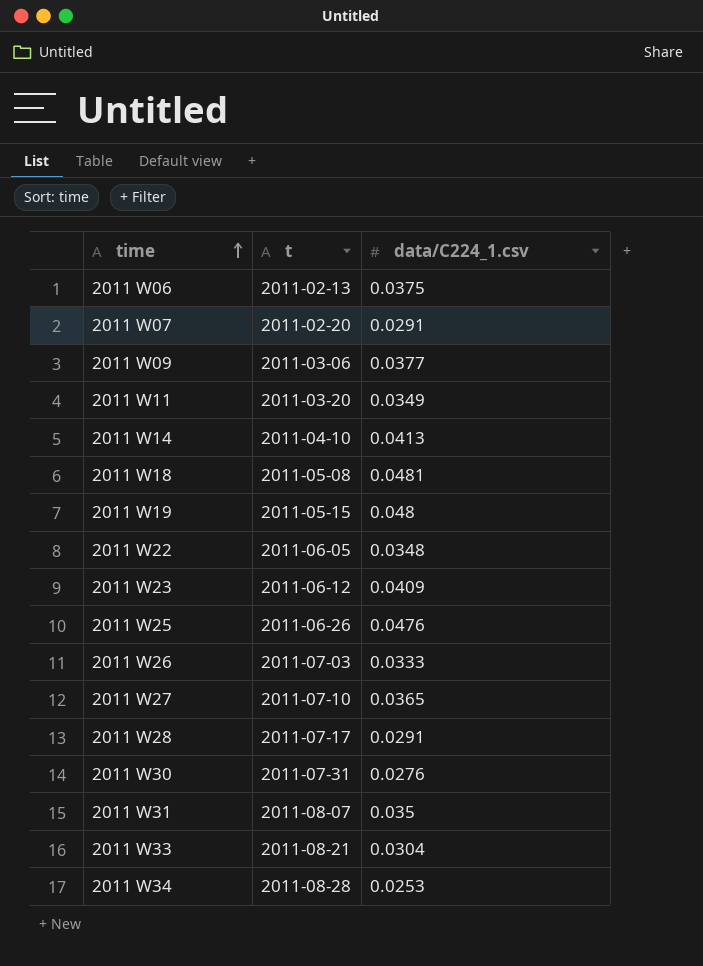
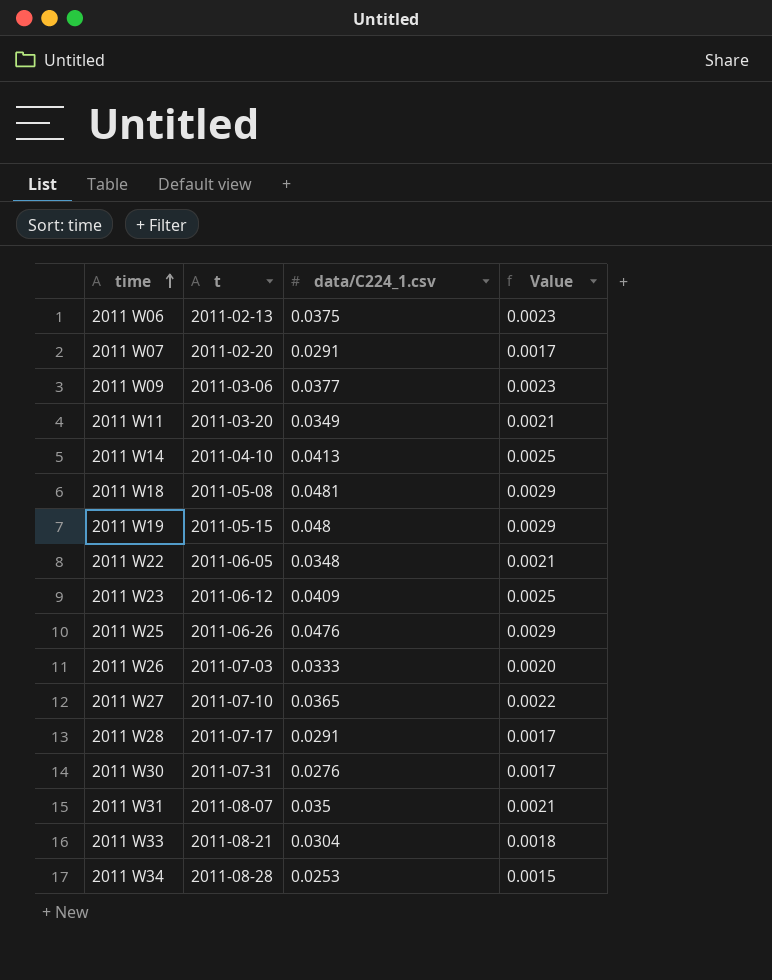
column Value | formula: none -> [data/C224_1.csv] * 0.06

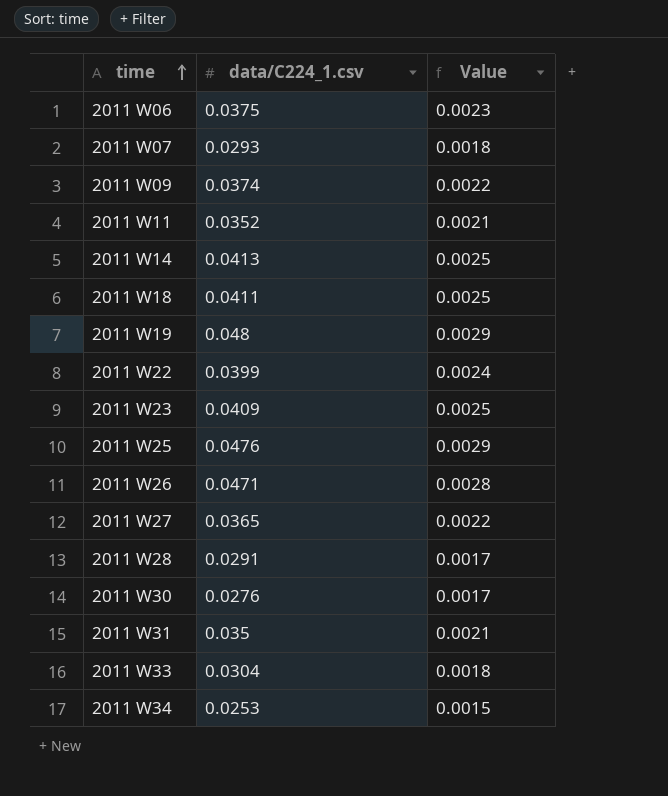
column t | position: 2 -> none
2011 W07 | data/C224_1.csv: 0.0291 -> 0.0293
2011 W07 | Value: 0.0017 -> 0.0018
2011 W09 | data/C224_1.csv: 0.0377 -> 0.0374
2011 W09 | Value: 0.0023 -> 0.0022
2011 W11 | data/C224_1.csv: 0.0349 -> 0.0352
2011 W18 | data/C224_1.csv: 0.0481 -> 0.0411
2011 W18 | Value: 0.0029 -> 0.0025
2011 W22 | data/C224_1.csv: 0.0348 -> 0.0399
2011 W22 | Value: 0.0021 -> 0.0024
2011 W26 | data/C224_1.csv: 0.0333 -> 0.0471
2011 W26 | Value: 0.0020 -> 0.0028

